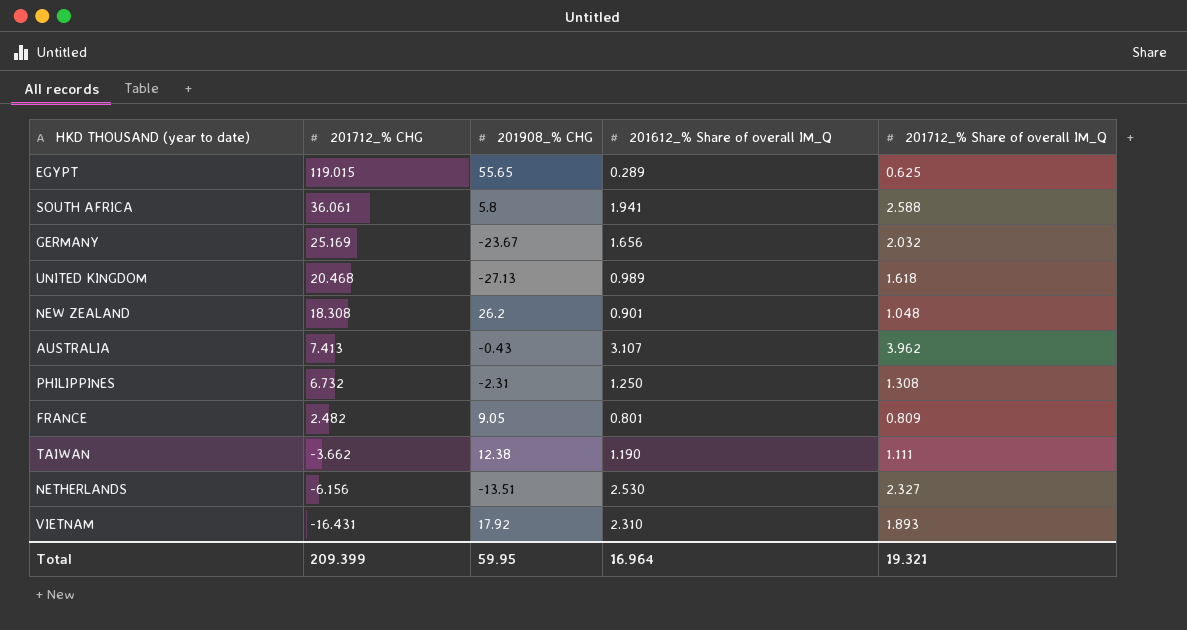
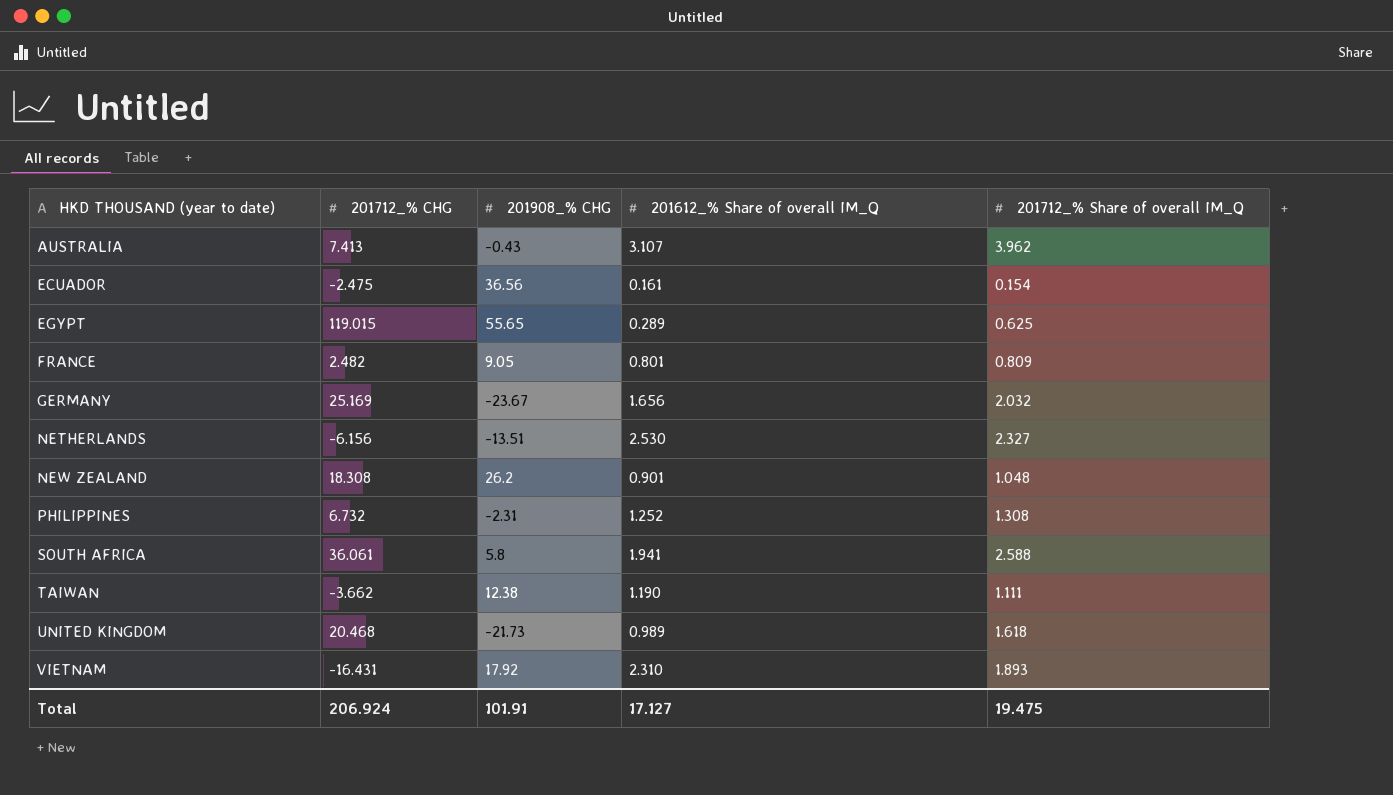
row order: 201712_% CHG descending -> HKD THOUSAND (year to date) ascending
row ECUADOR: none -> -2.475 | 36.56 | 0.161 | 0.154
PHILIPPINES | 201612_% Share of overall IM_Q: 1.250 -> 1.252
UNITED KINGDOM | 201908_% CHG: -27.13 -> -21.73
Total | 201712_% CHG: 209.399 -> 206.924
Total | 201908_% CHG: 59.95 -> 101.91
Total | 201612_% Share of overall IM_Q: 16.964 -> 17.127
Total | 201712_% Share of overall IM_Q: 19.321 -> 19.475

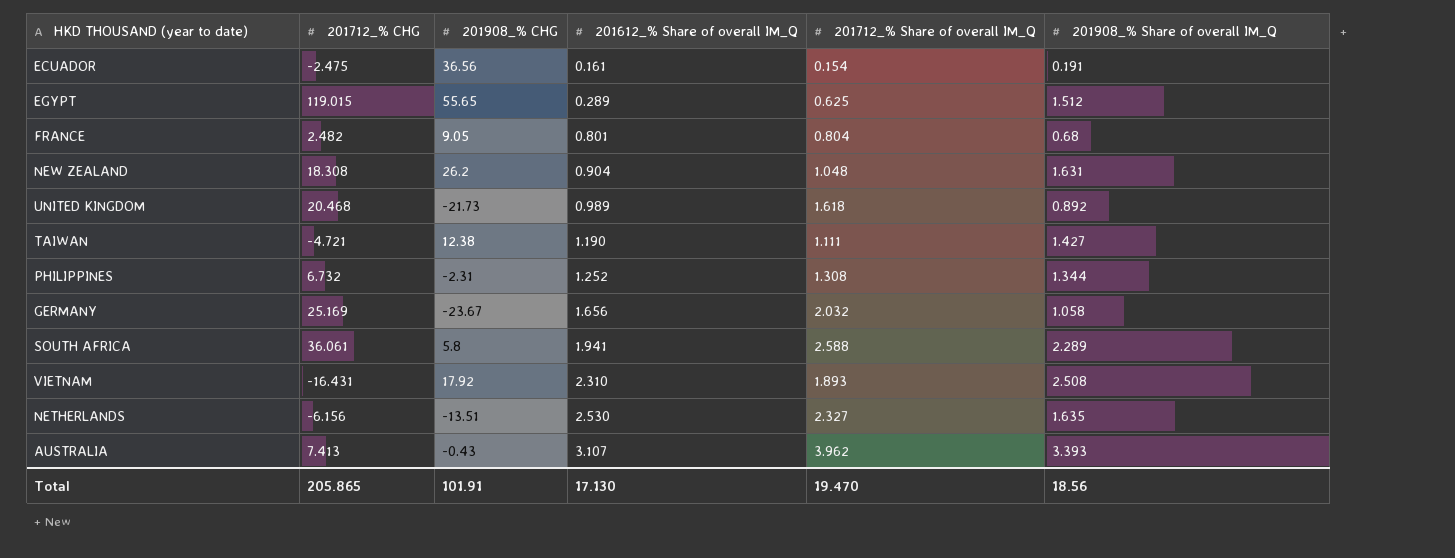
row order: HKD THOUSAND (year to date) ascending -> 201612_% Share of overall IM_Q ascending
column 201908_% Share of overall IM_Q | position: none -> 6
FRANCE | 201712_% Share of overall IM_Q: 0.809 -> 0.804
NEW ZEALAND | 201612_% Share of overall IM_Q: 0.901 -> 0.904
TAIWAN | 201712_% CHG: -3.662 -> -4.721
Total | 201712_% CHG: 206.924 -> 205.865
Total | 201612_% Share of overall IM_Q: 17.127 -> 17.130
Total | 201712_% Share of overall IM_Q: 19.475 -> 19.470

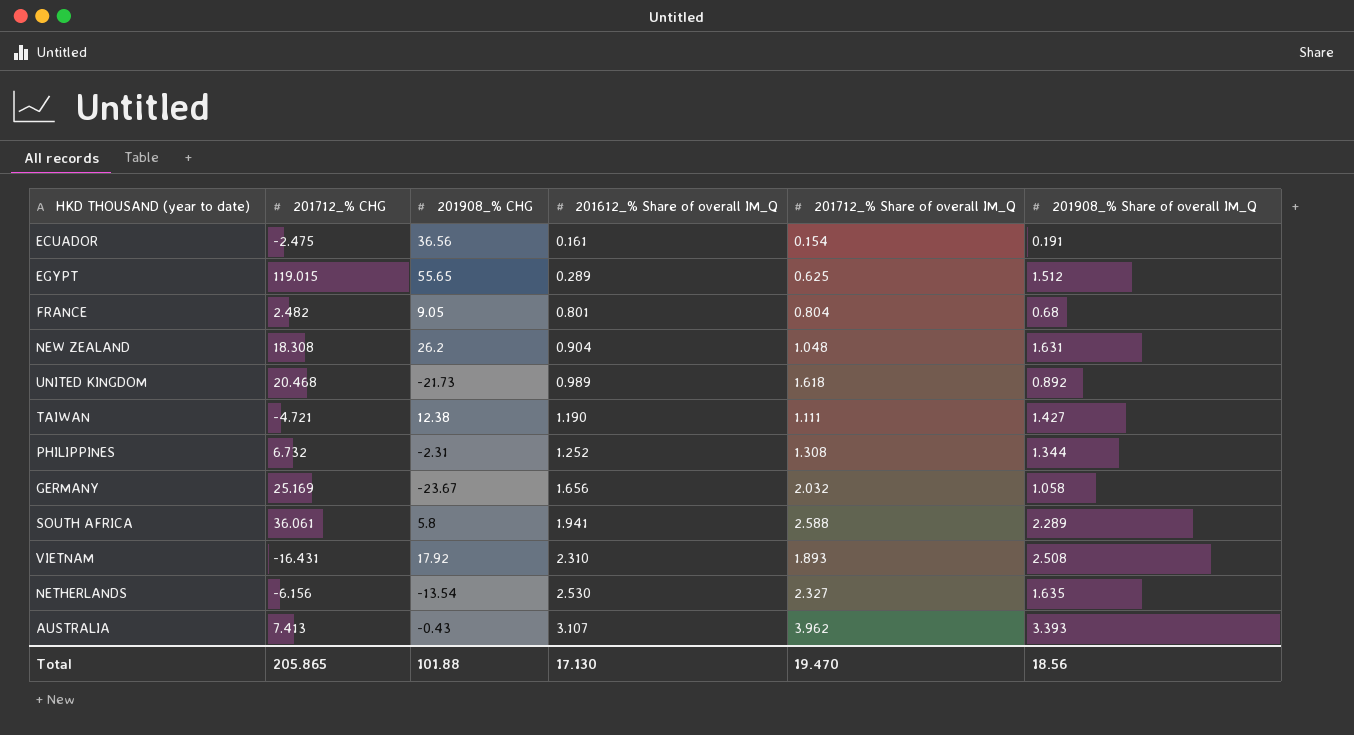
NETHERLANDS | 201908_% CHG: -13.51 -> -13.54
Total | 201908_% CHG: 101.91 -> 101.88

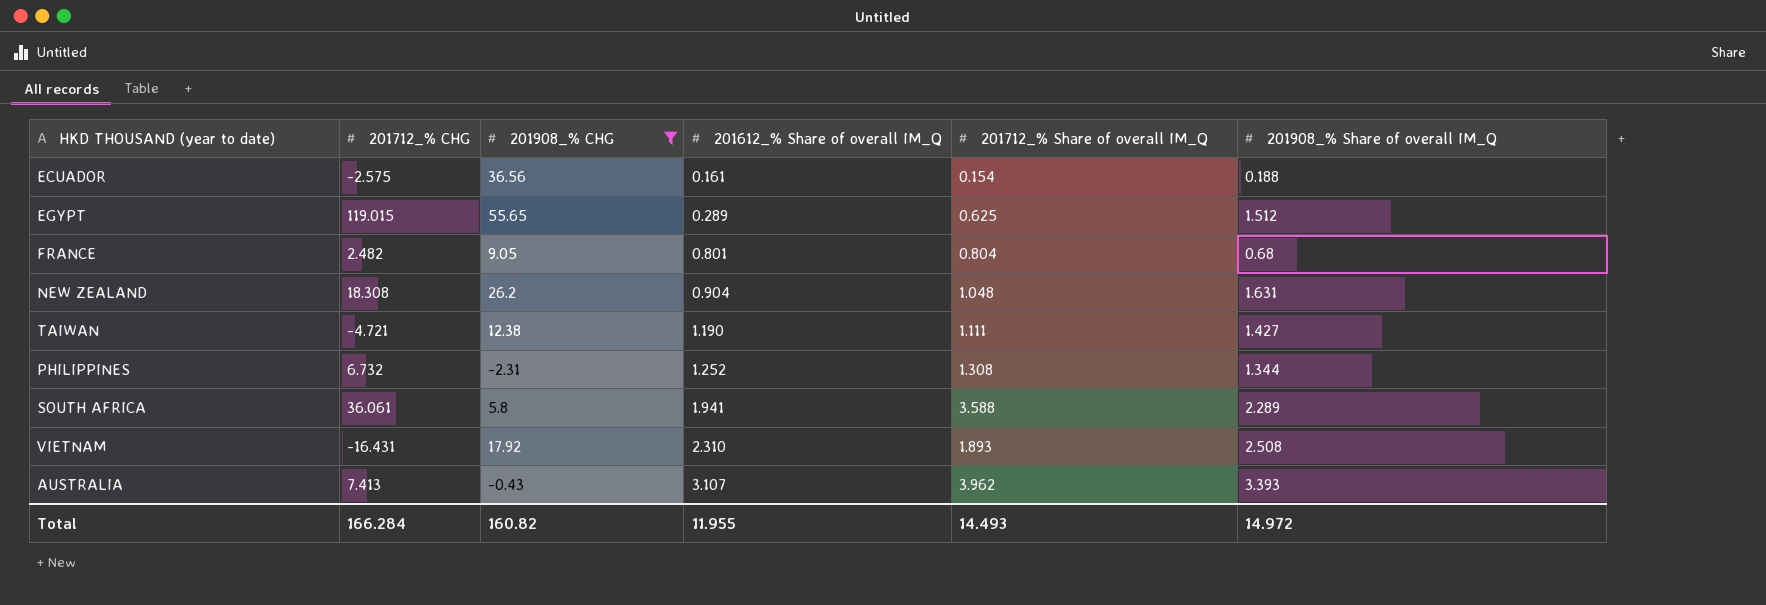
filter: none -> 201908_% CHG >= -2.31
ECUADOR | 201712_% CHG: -2.475 -> -2.575
ECUADOR | 201908_% Share of overall IM_Q: 0.191 -> 0.188
SOUTH AFRICA | 201712_% Share of overall IM_Q: 2.588 -> 3.588
Total | 201712_% CHG: 205.865 -> 166.284
Total | 201908_% CHG: 101.88 -> 160.82
Total | 201612_% Share of overall IM_Q: 17.130 -> 11.955
Total | 201712_% Share of overall IM_Q: 19.470 -> 14.493
Total | 201908_% Share of overall IM_Q: 18.56 -> 14.972

